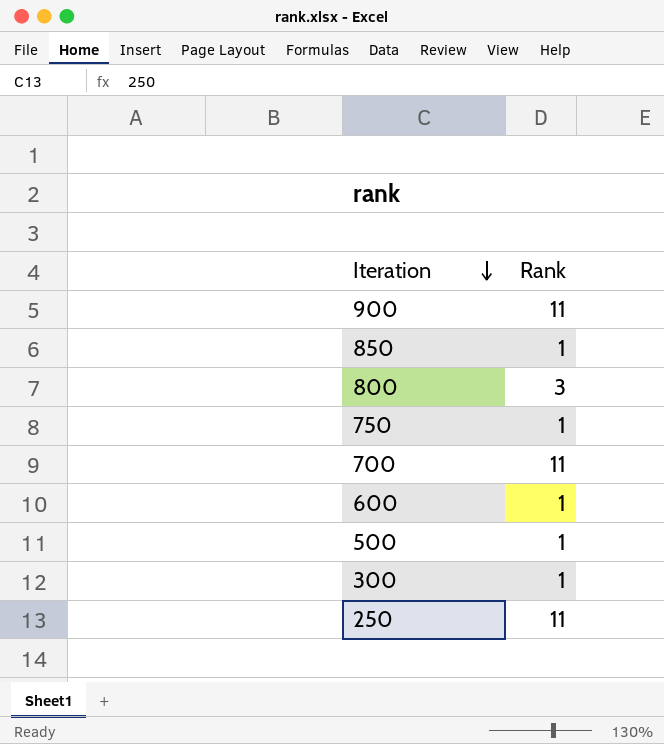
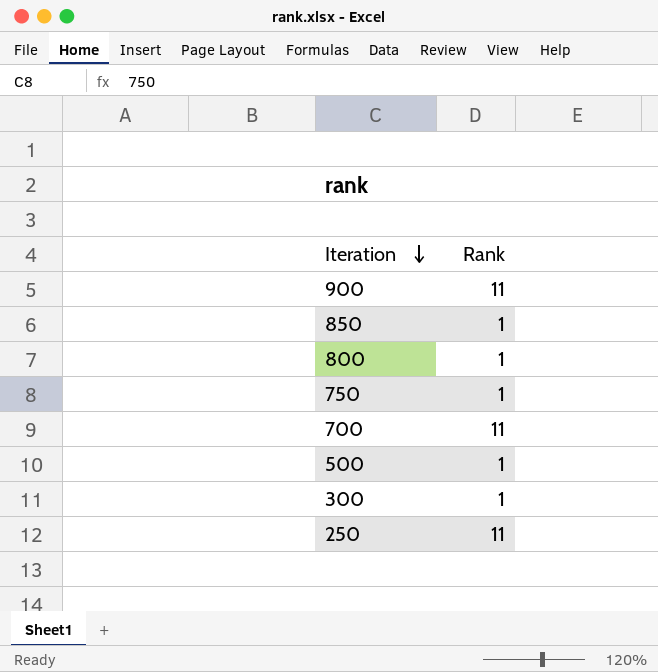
row 600: 1 -> none
800 | Rank: 3 -> 1

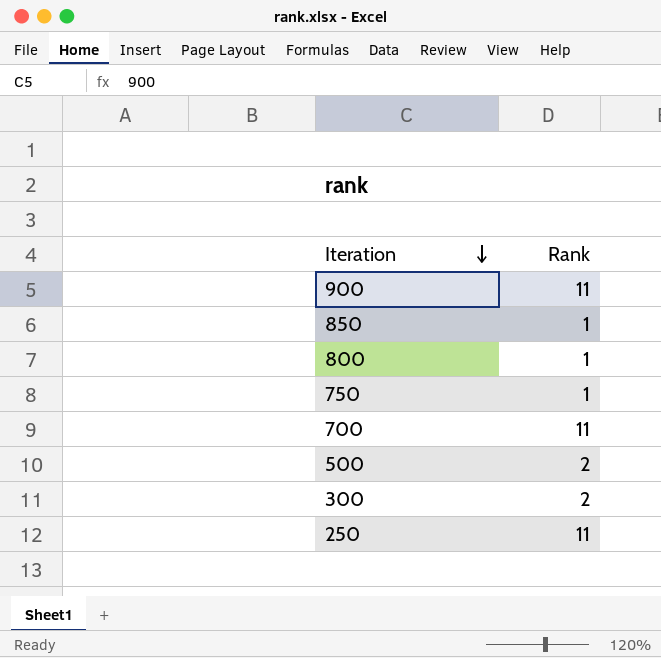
500 | Rank: 1 -> 2
300 | Rank: 1 -> 2

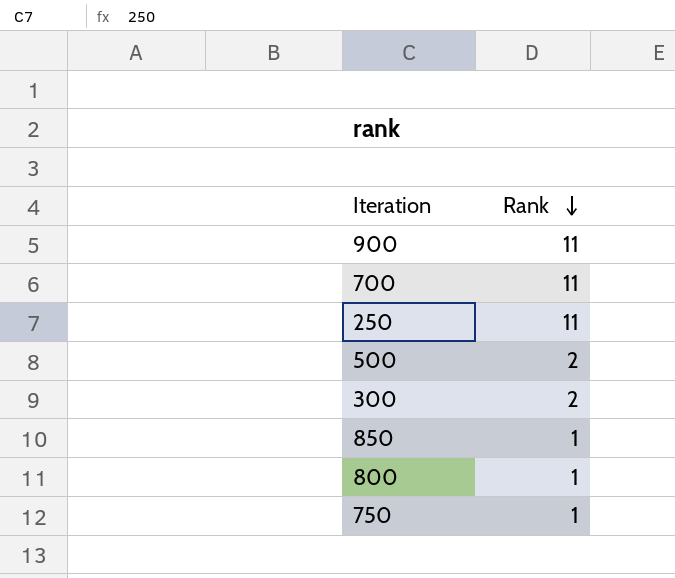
row order: Iteration descending -> Rank descending

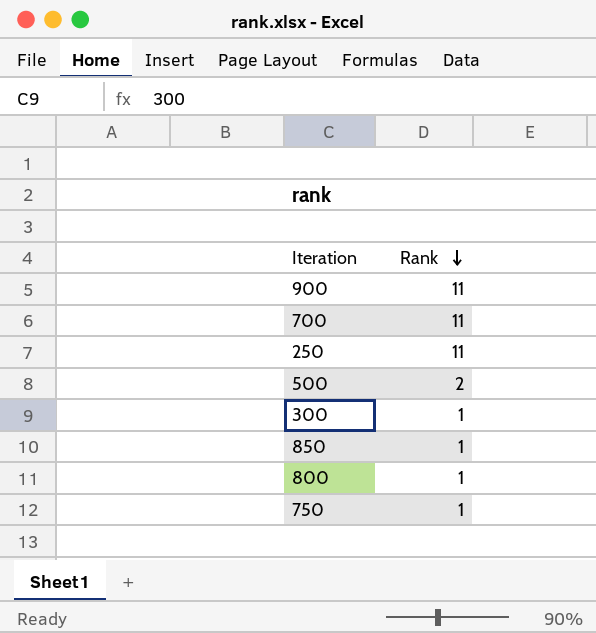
300 | Rank: 2 -> 1

